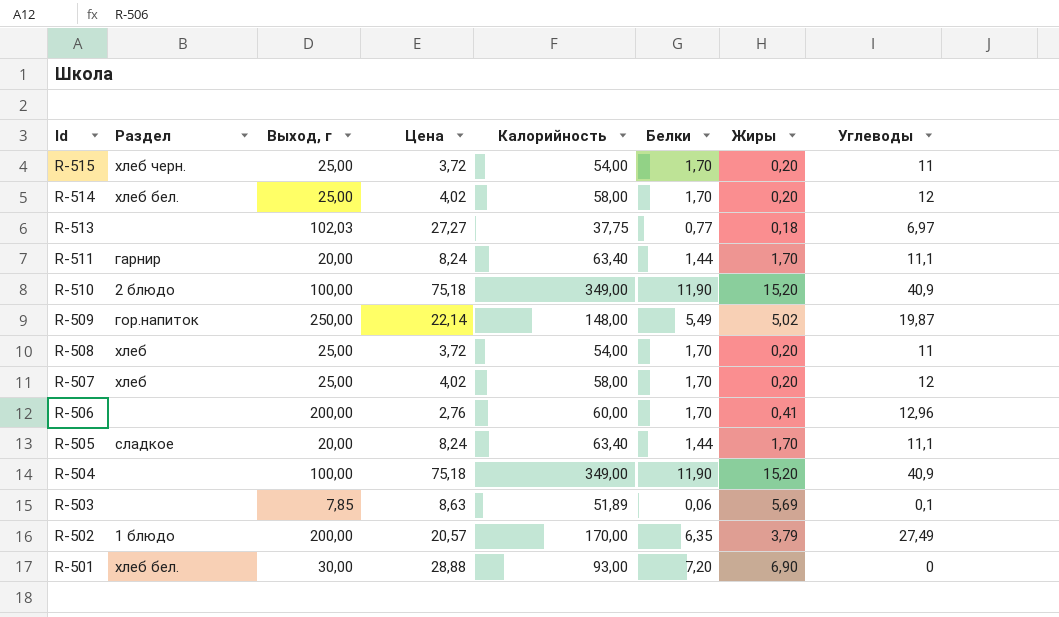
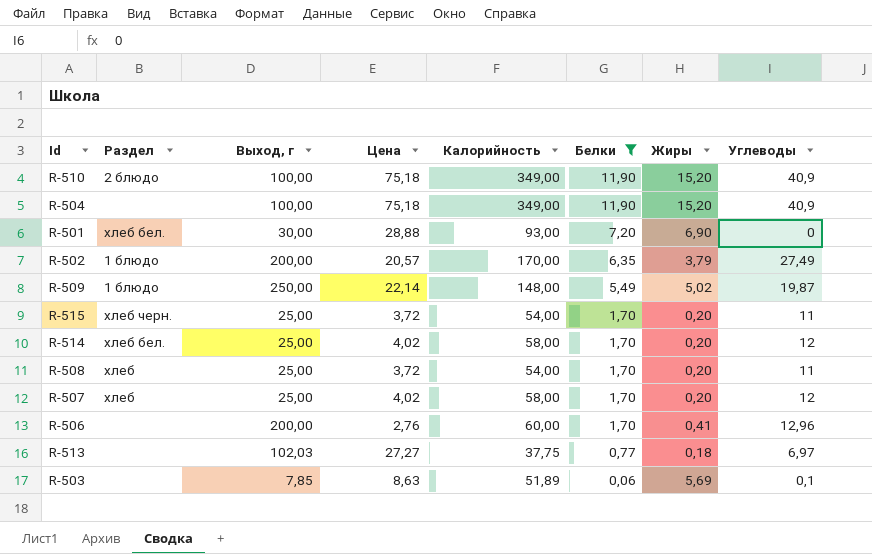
filter: none -> Белки != 1,44
row order: Id descending -> Белки descending
R-509 | Раздел: гор.напиток -> 1 блюдо

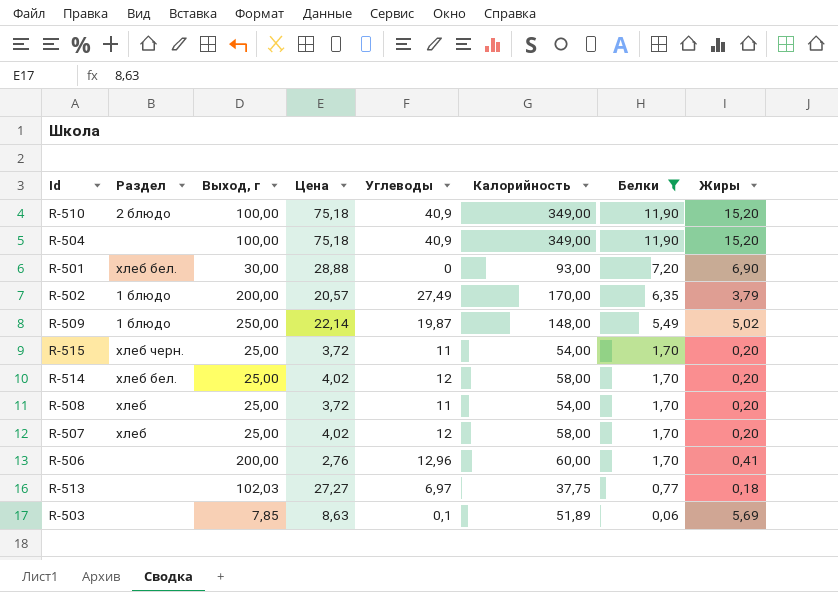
column Углеводы | position: 8 -> 5

